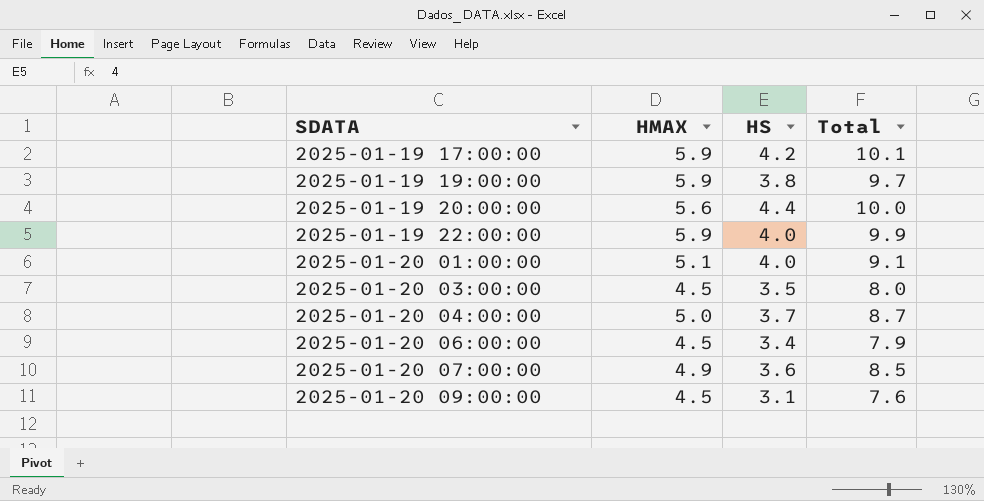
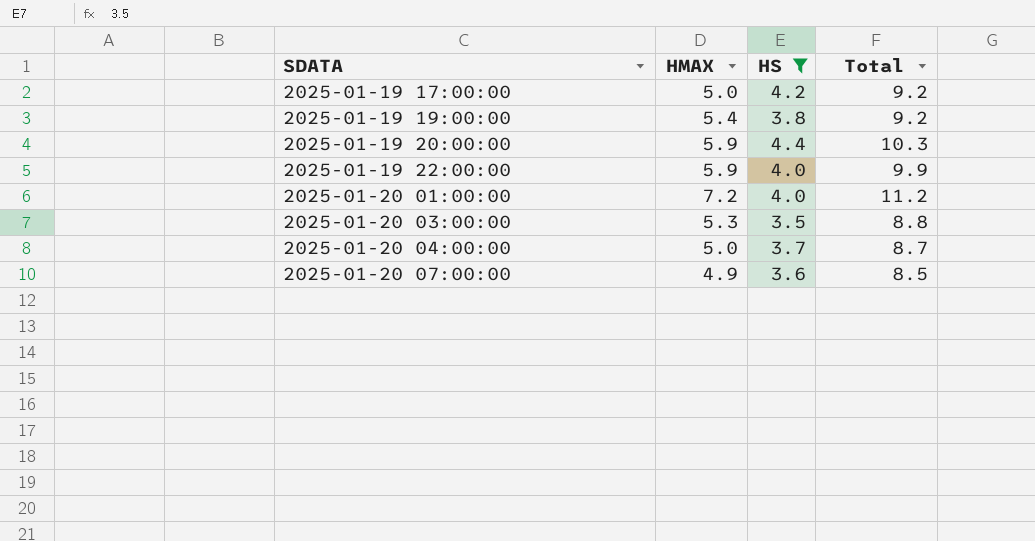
filter: none -> HS >= 3.5
2025-01-19 17:00:00 | HMAX: 5.9 -> 5.0
2025-01-19 17:00:00 | Total: 10.1 -> 9.2
2025-01-19 19:00:00 | HMAX: 5.9 -> 5.4
2025-01-19 19:00:00 | Total: 9.7 -> 9.2
2025-01-19 20:00:00 | HMAX: 5.6 -> 5.9
2025-01-19 20:00:00 | Total: 10.0 -> 10.3
2025-01-20 01:00:00 | HMAX: 5.1 -> 7.2
2025-01-20 01:00:00 | Total: 9.1 -> 11.2
2025-01-20 03:00:00 | HMAX: 4.5 -> 5.3
2025-01-20 03:00:00 | Total: 8.0 -> 8.8

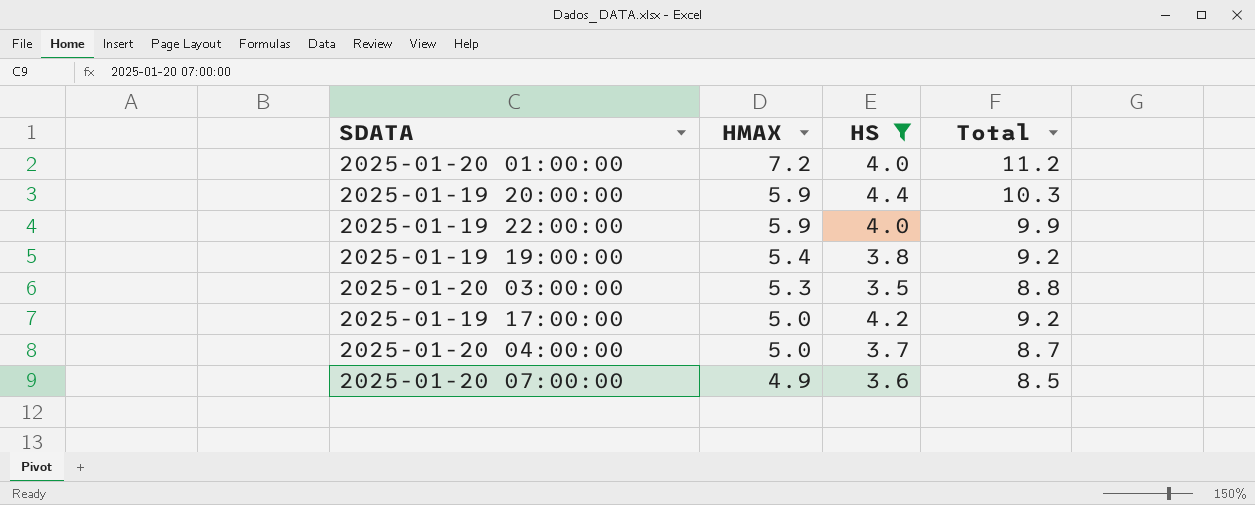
row order: SDATA ascending -> HMAX descending

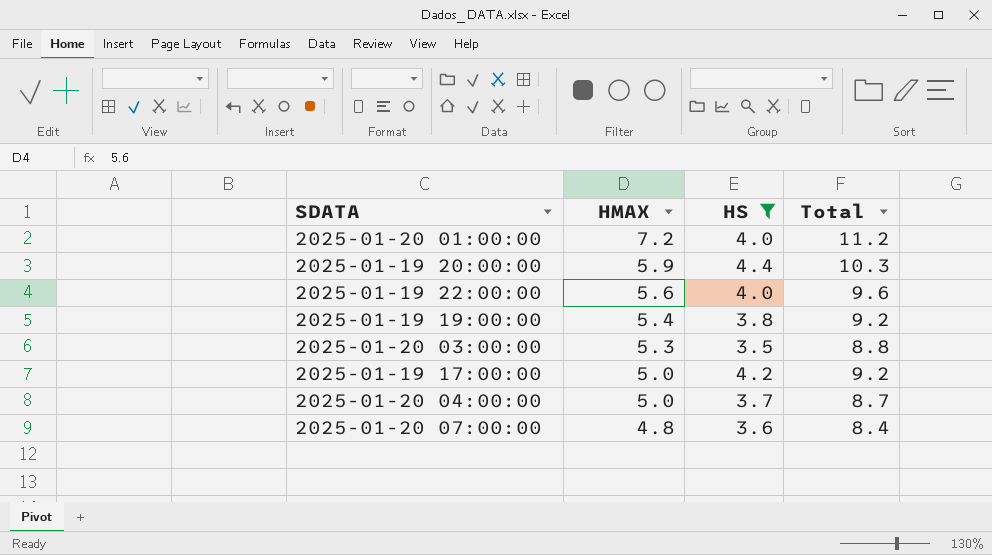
2025-01-19 22:00:00 | HMAX: 5.9 -> 5.6
2025-01-19 22:00:00 | Total: 9.9 -> 9.6
2025-01-20 07:00:00 | HMAX: 4.9 -> 4.8
2025-01-20 07:00:00 | Total: 8.5 -> 8.4

